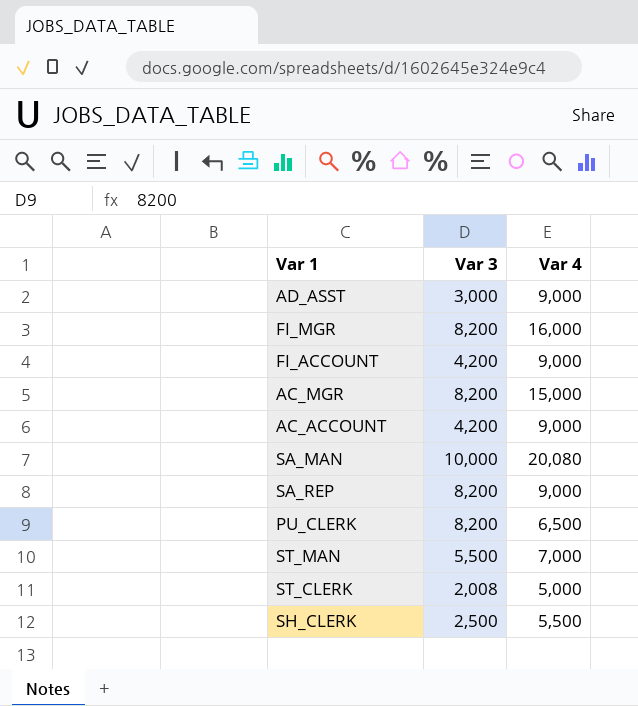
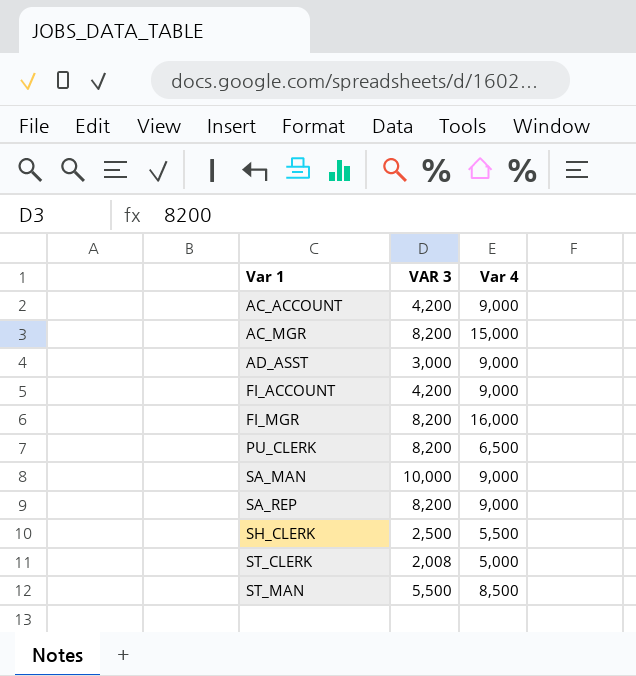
row order: none -> Var 1 ascending
column name: Var 3 -> VAR 3
SA_MAN | Var 4: 20,080 -> 9,000
ST_MAN | Var 4: 7,000 -> 8,500

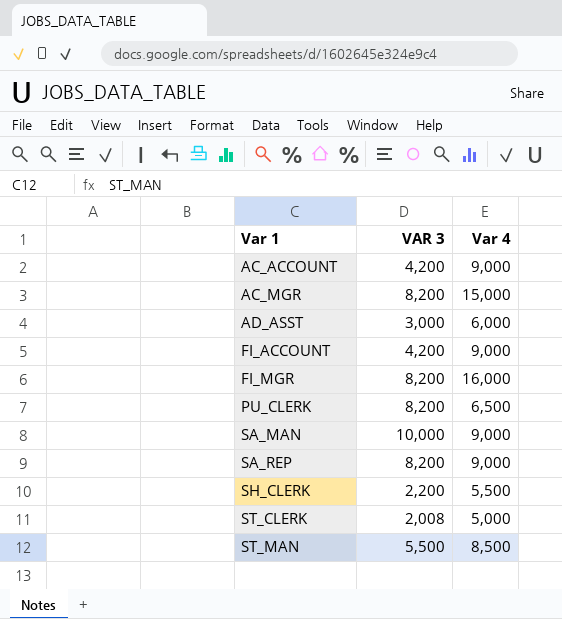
AD_ASST | Var 4: 9,000 -> 6,000
SH_CLERK | VAR 3: 2,500 -> 2,200

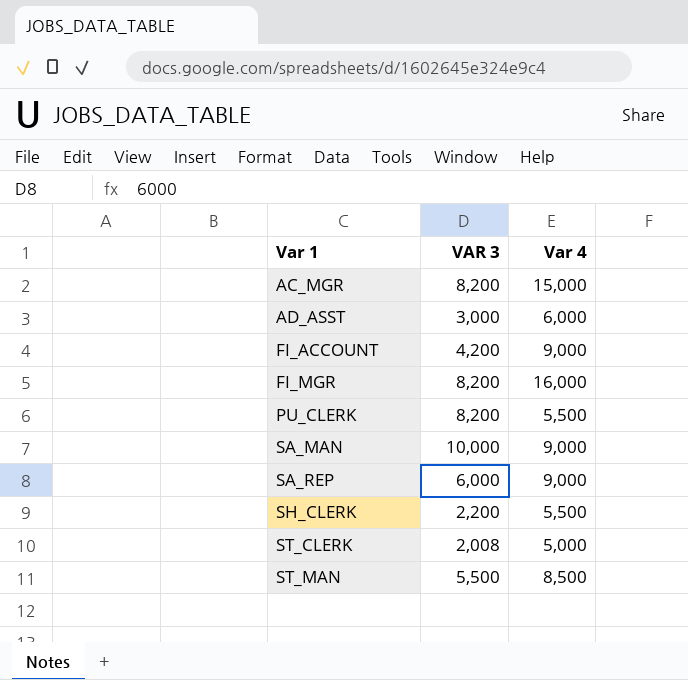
row AC_ACCOUNT: 4,200 | 9,000 -> none
PU_CLERK | Var 4: 6,500 -> 5,500
SA_REP | VAR 3: 8,200 -> 6,000

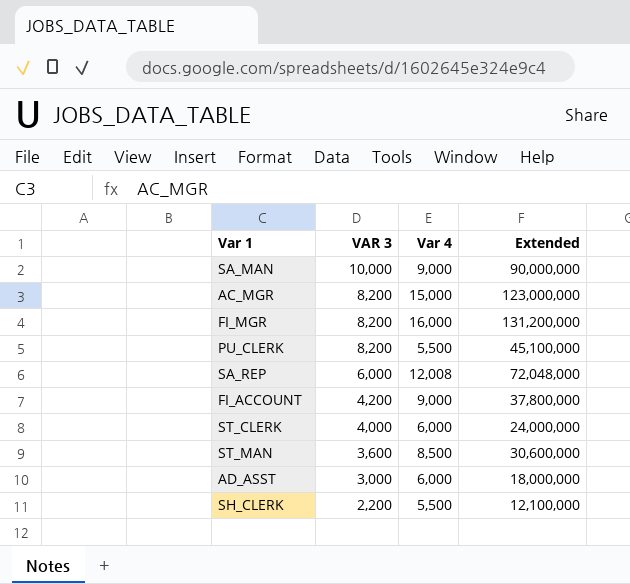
row order: Var 1 ascending -> VAR 3 descending
column Extended | formula: none -> [VAR 3] * [Var 4]
SA_REP | Var 4: 9,000 -> 12,008
ST_CLERK | VAR 3: 2,008 -> 4,000
ST_CLERK | Var 4: 5,000 -> 6,000
ST_MAN | VAR 3: 5,500 -> 3,600

